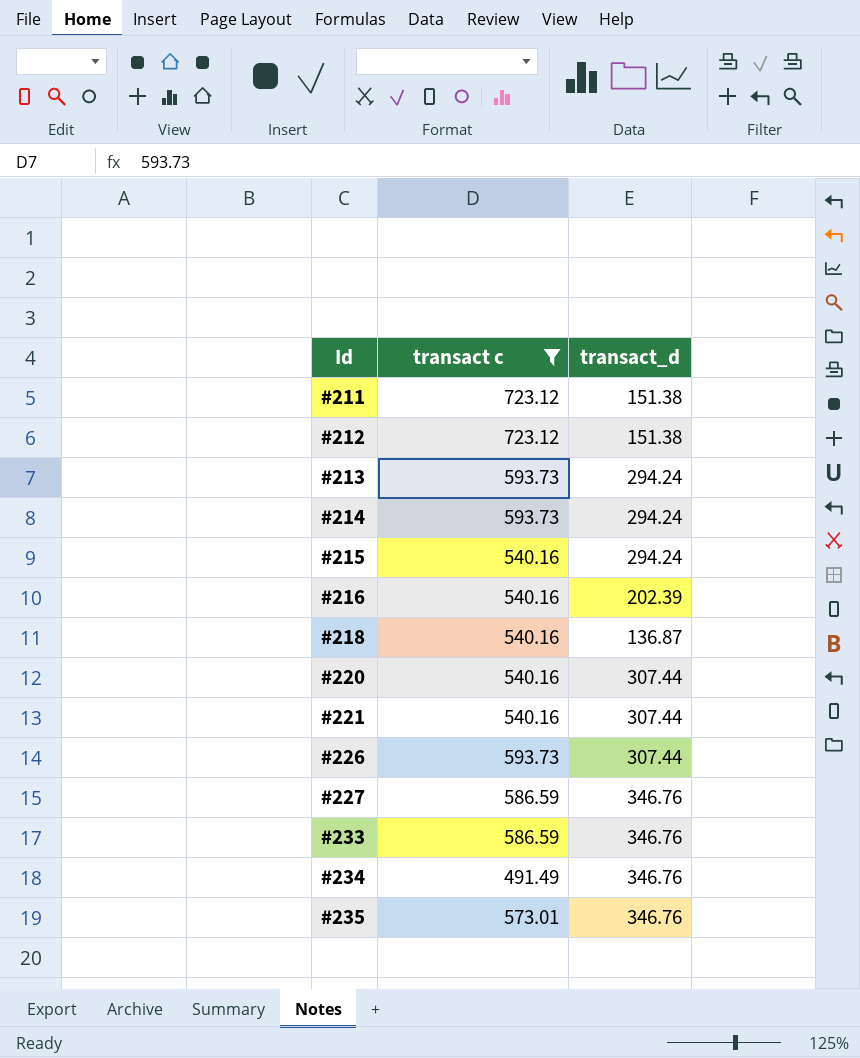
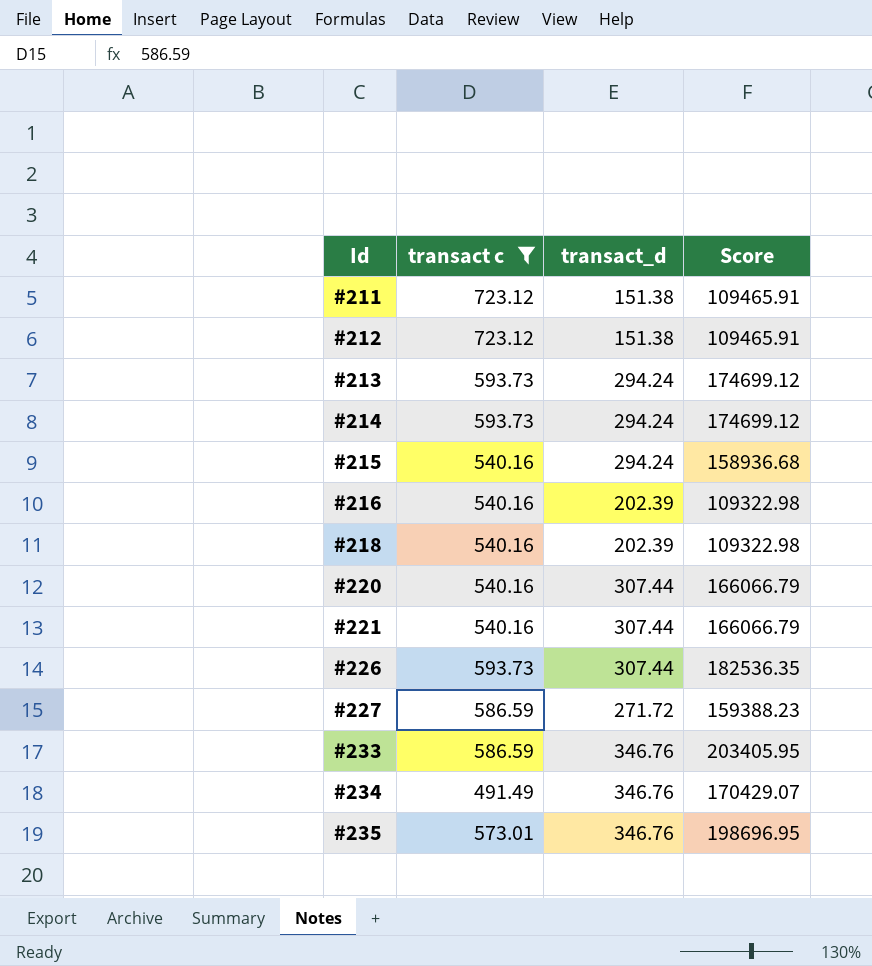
column Score | formula: none -> [transact c] * [transact_d]
#218 | transact_d: 136.87 -> 202.39
#227 | transact_d: 346.76 -> 271.72

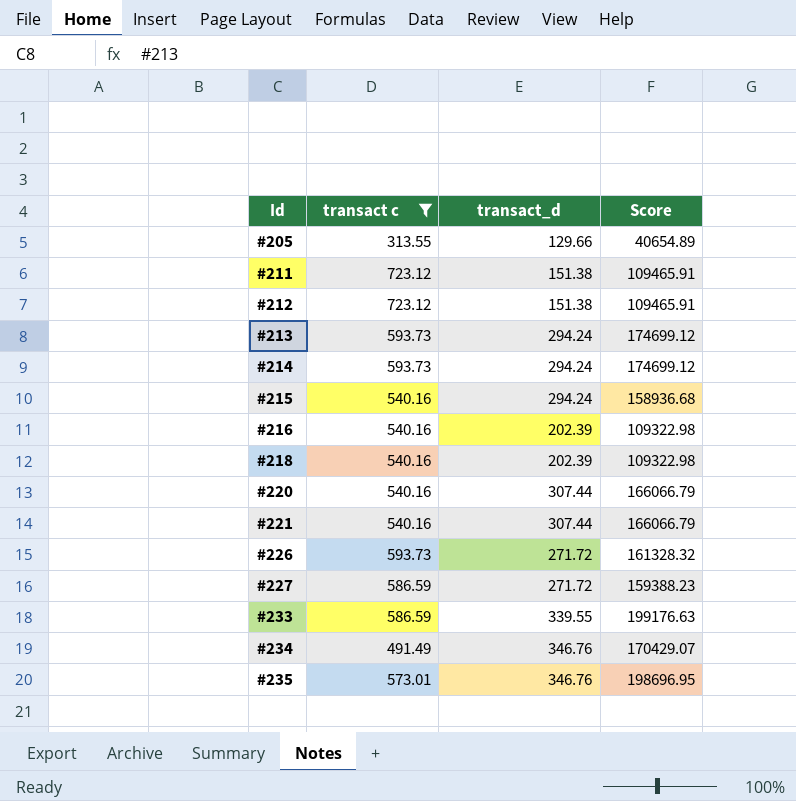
row #205: none -> 313.55 | 129.66 | 40654.89
#226 | transact_d: 307.44 -> 271.72
#226 | Score: 182536.35 -> 161328.32
#233 | transact_d: 346.76 -> 339.55
#233 | Score: 203405.95 -> 199176.63

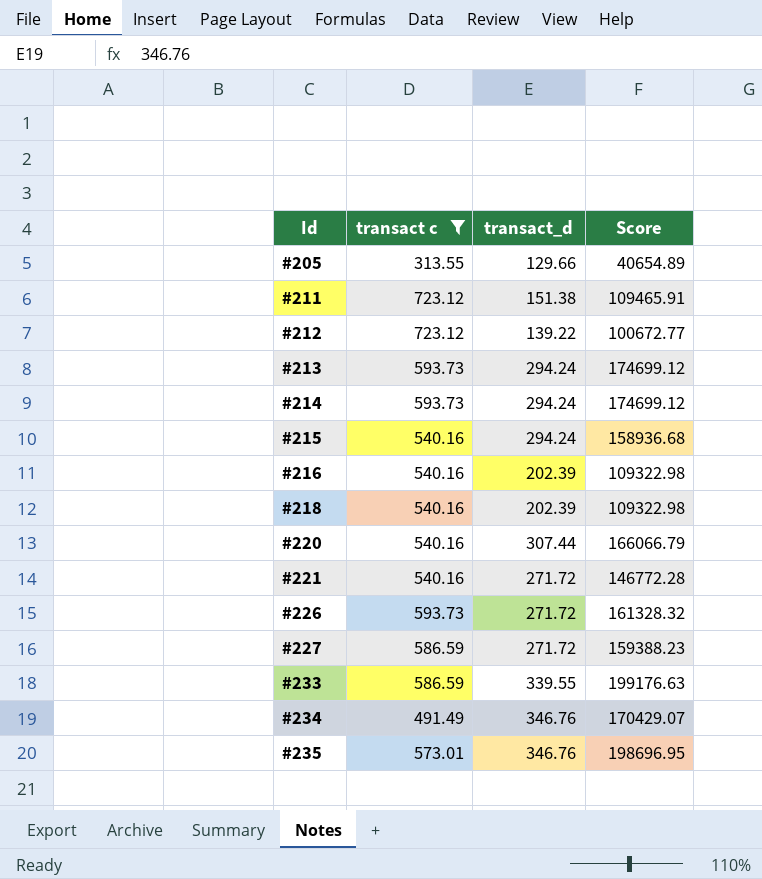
#212 | transact_d: 151.38 -> 139.22
#212 | Score: 109465.91 -> 100672.77
#221 | transact_d: 307.44 -> 271.72
#221 | Score: 166066.79 -> 146772.28

